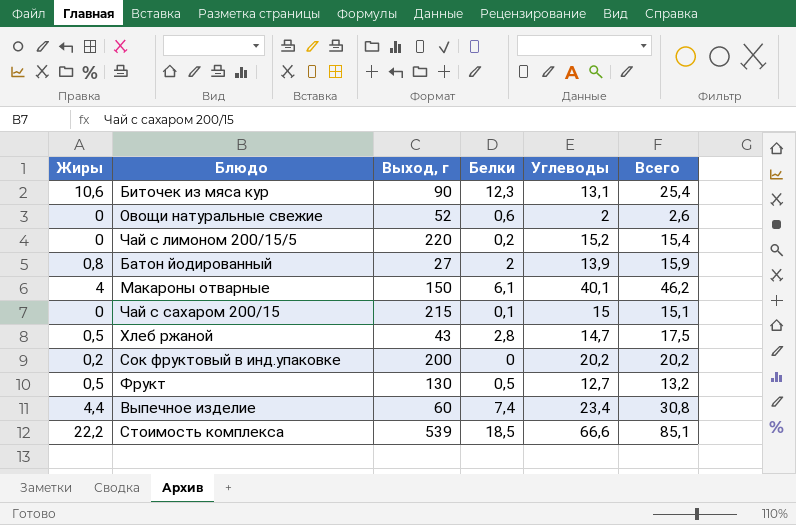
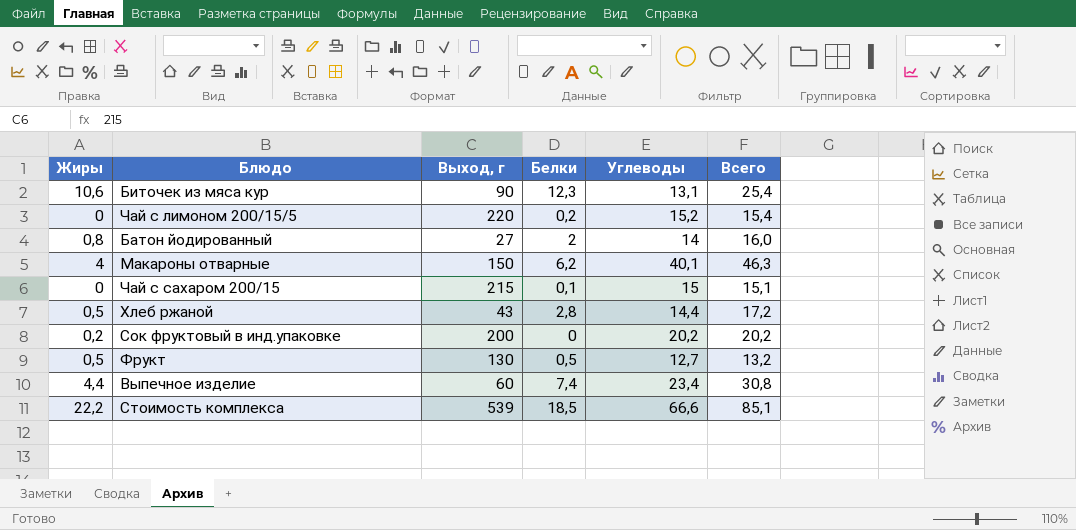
row Овощи натуральные свежие: 0 | 52 | 0,6 | 2 | 2,6 -> none
Батон йодированный | Углеводы: 13,9 -> 14
Батон йодированный | Всего: 15,9 -> 16,0
Макароны отварные | Белки: 6,1 -> 6,2
Макароны отварные | Всего: 46,2 -> 46,3
Хлеб ржаной | Углеводы: 14,7 -> 14,4
Хлеб ржаной | Всего: 17,5 -> 17,2

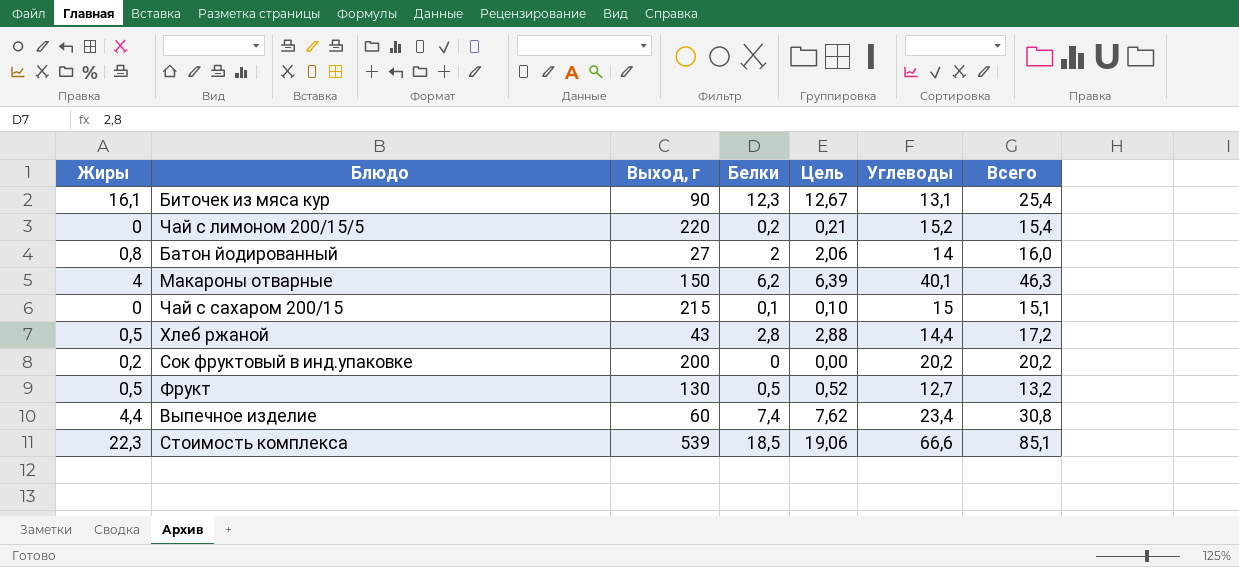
column Цель | formula: none -> [Белки] * 1,03
Биточек из мяса кур | Жиры: 10,6 -> 16,1
Стоимость комплекса | Жиры: 22,2 -> 22,3

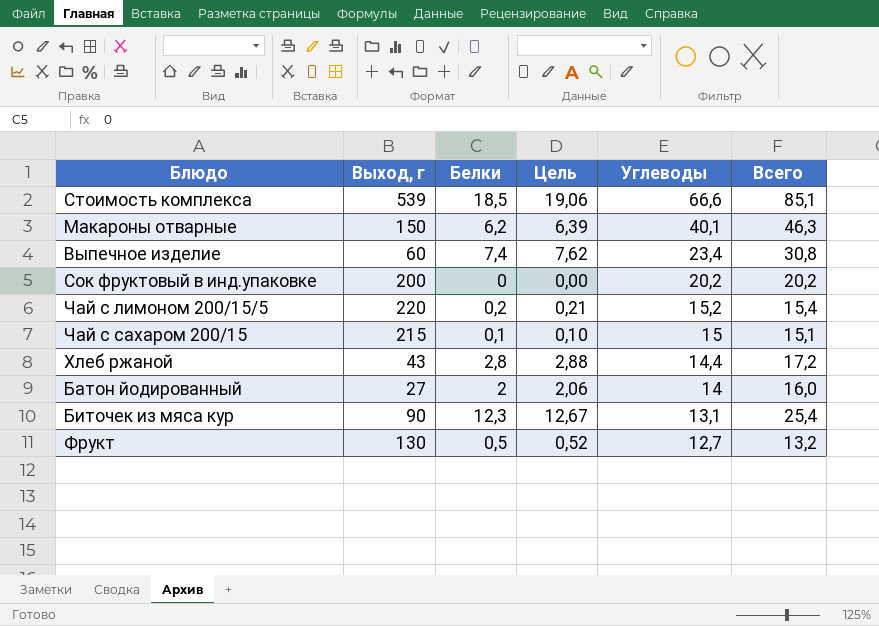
row order: none -> Углеводы descending
column Жиры | position: 1 -> none

